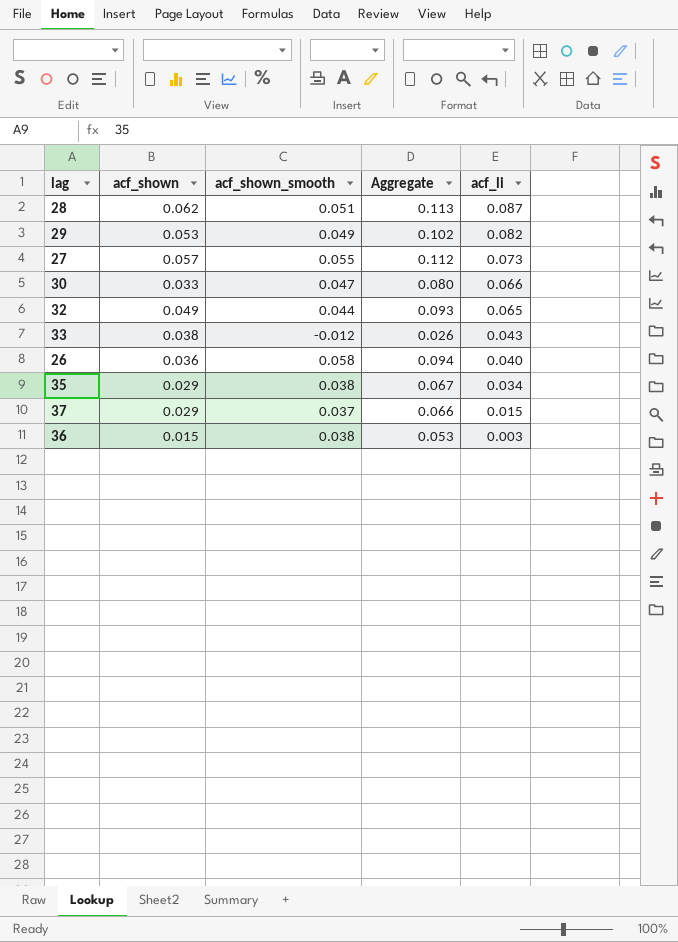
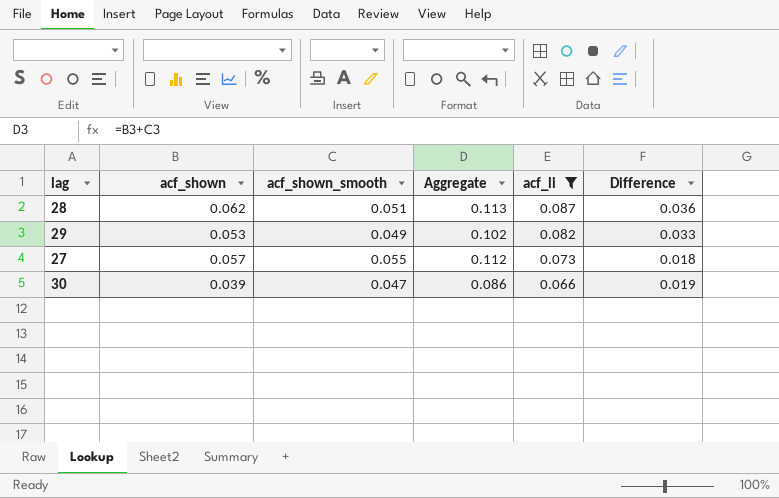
filter: none -> acf_li >= 0.066
column Difference | formula: none -> [acf_li] - [acf_shown_smooth]
30 | acf_shown: 0.033 -> 0.039
30 | Aggregate: 0.080 -> 0.086

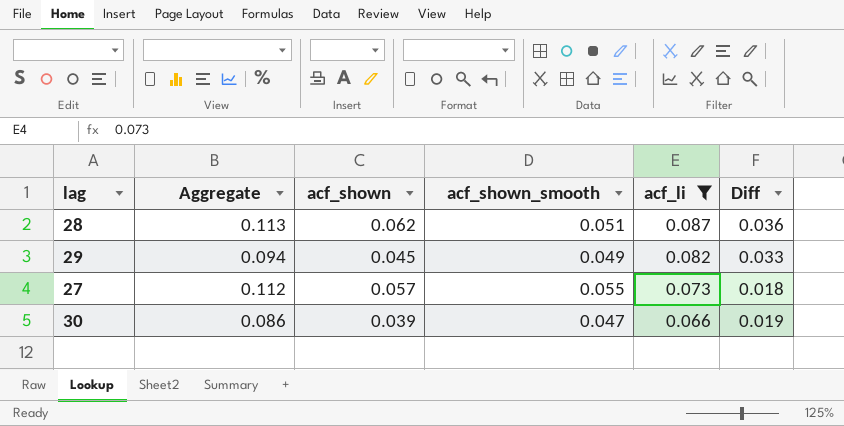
column Aggregate | position: 4 -> 2
column name: Difference -> Diff
29 | Aggregate: 0.102 -> 0.094
29 | acf_shown: 0.053 -> 0.045

